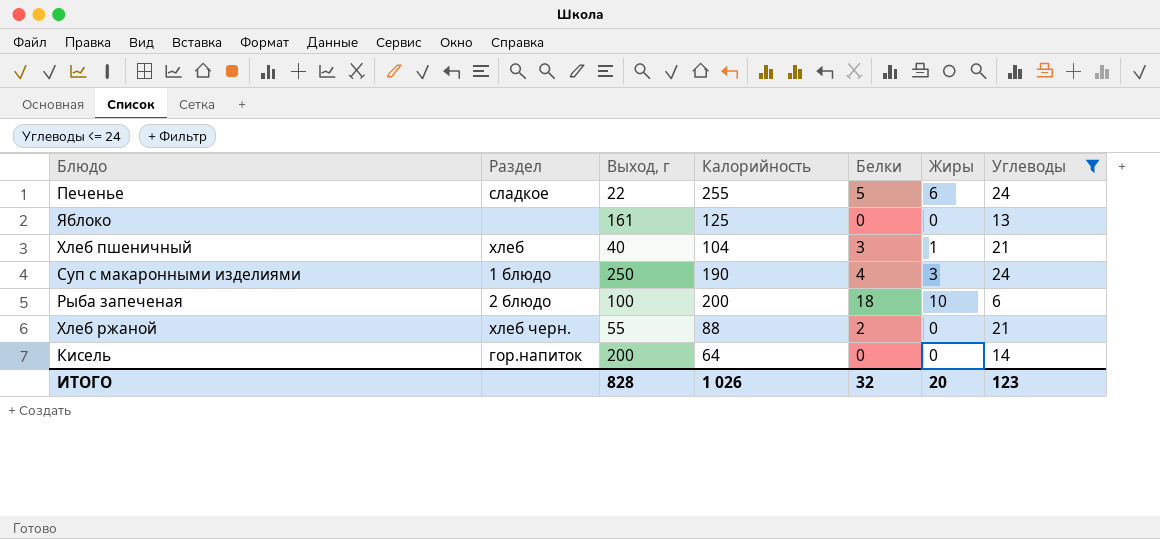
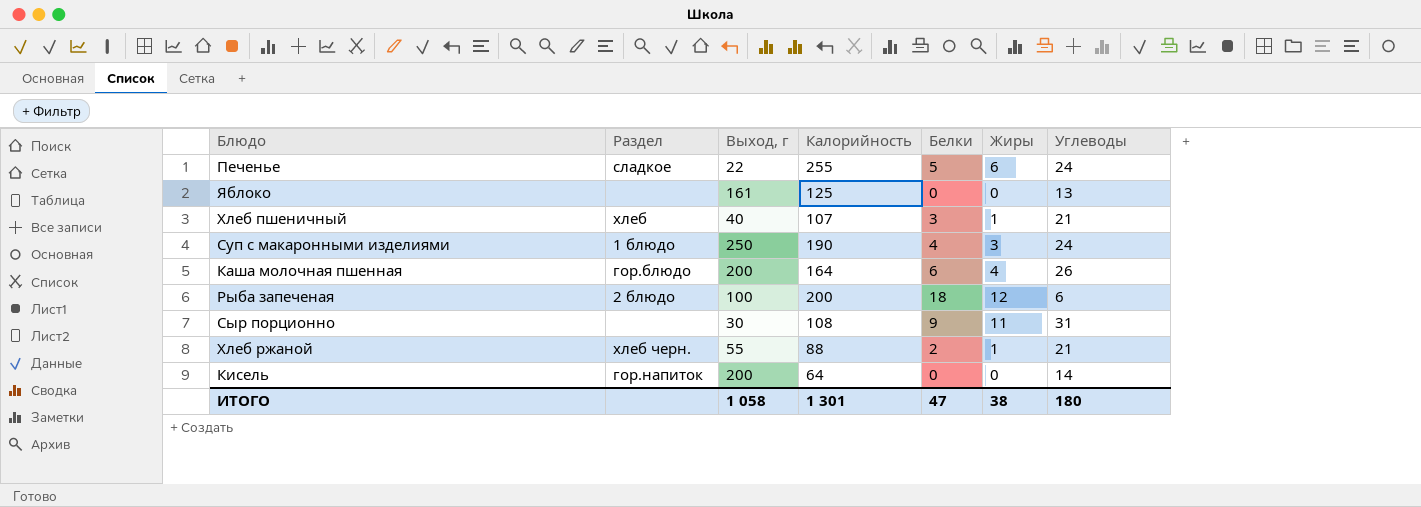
filter: Углеводы <= 24 -> none
Хлеб пшеничный | Калорийность: 104 -> 107
Рыба запеченая | Жиры: 10 -> 12
Хлеб ржаной | Жиры: 0 -> 1
ИТОГО | Выход, г: 828 -> 1 058
ИТОГО | Калорийность: 1 026 -> 1 301
ИТОГО | Белки: 32 -> 47
ИТОГО | Жиры: 20 -> 38
ИТОГО | Углеводы: 123 -> 180

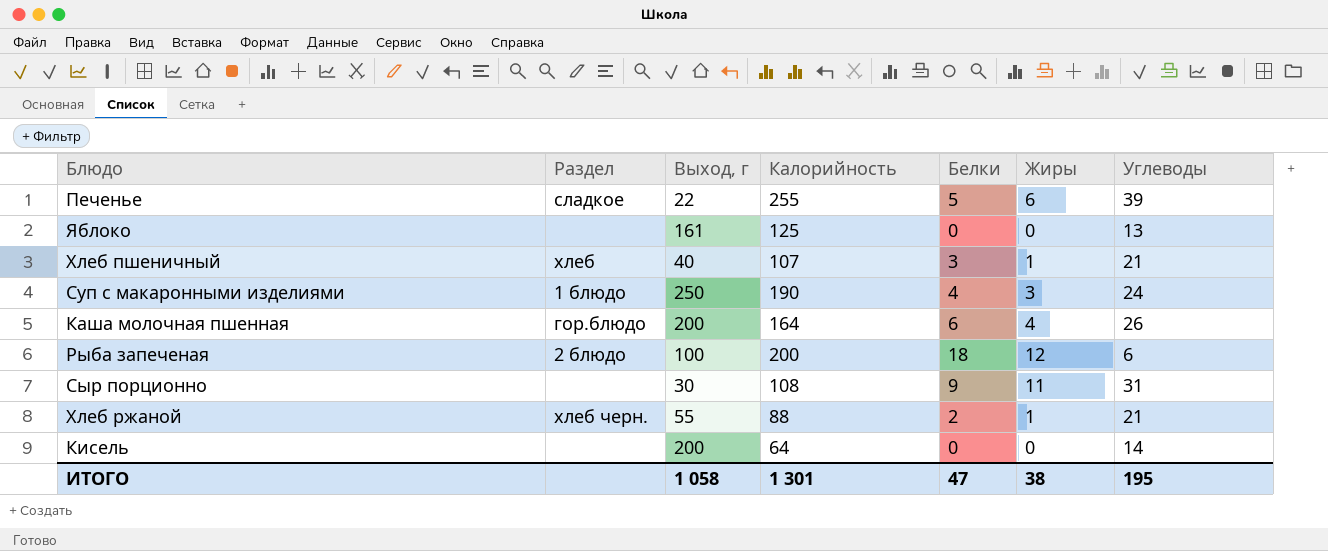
Печенье | Углеводы: 24 -> 39
Кисель | Раздел: гор.напиток -> none
ИТОГО | Углеводы: 180 -> 195

